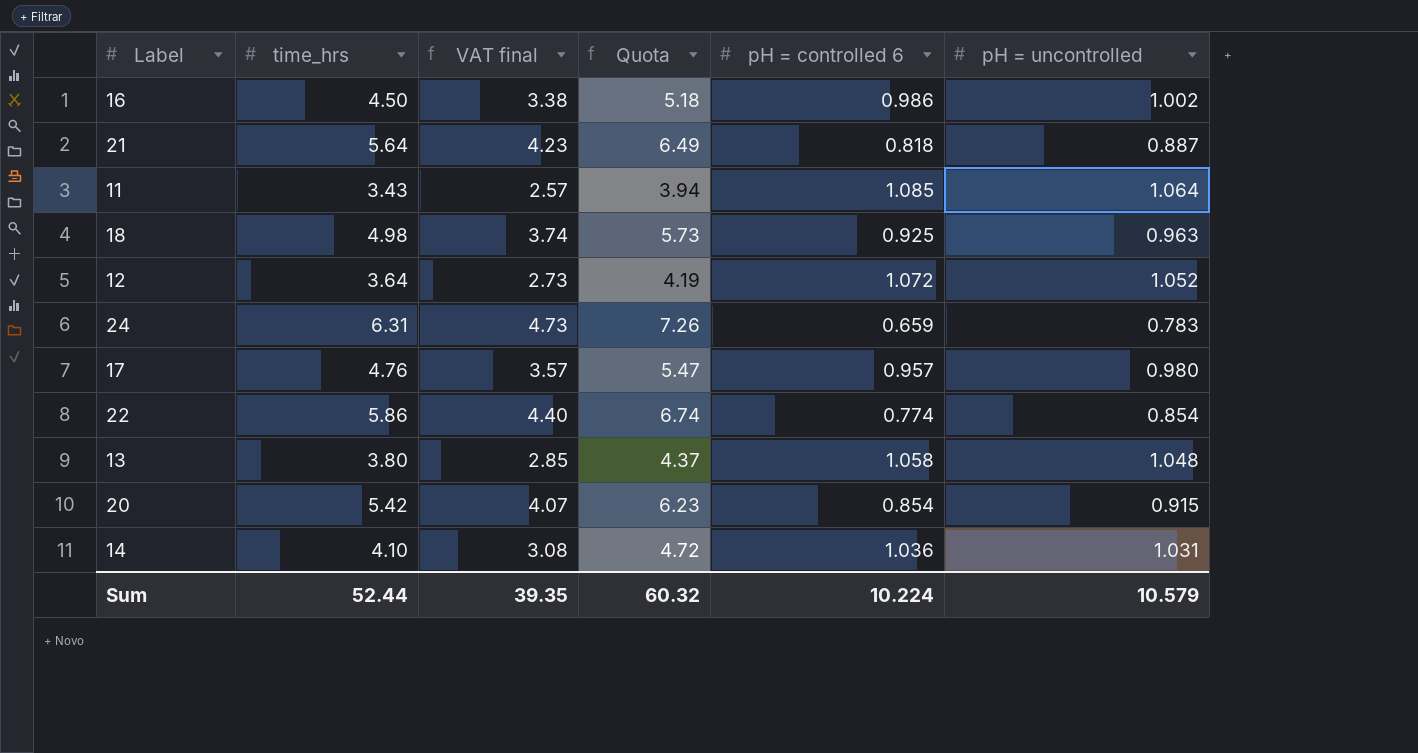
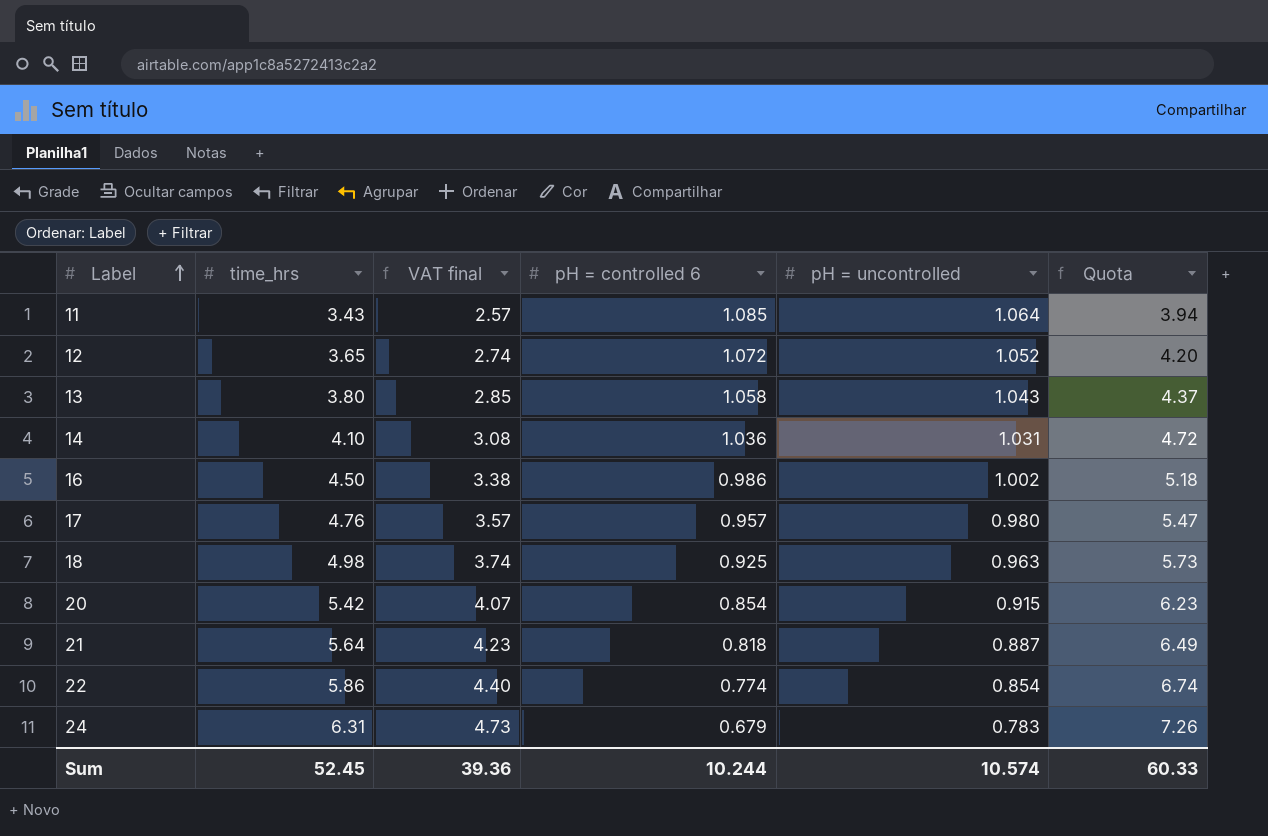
row order: none -> Label ascending
column Quota | position: 4 -> 6
12 | time_hrs: 3.64 -> 3.65
12 | VAT final: 2.73 -> 2.74
12 | Quota: 4.19 -> 4.20
13 | pH = uncontrolled: 1.048 -> 1.043
24 | pH = controlled 6: 0.659 -> 0.679
Sum | time_hrs: 52.44 -> 52.45
Sum | VAT final: 39.35 -> 39.36
Sum | pH = controlled 6: 10.224 -> 10.244
Sum | pH = uncontrolled: 10.579 -> 10.574
Sum | Quota: 60.32 -> 60.33

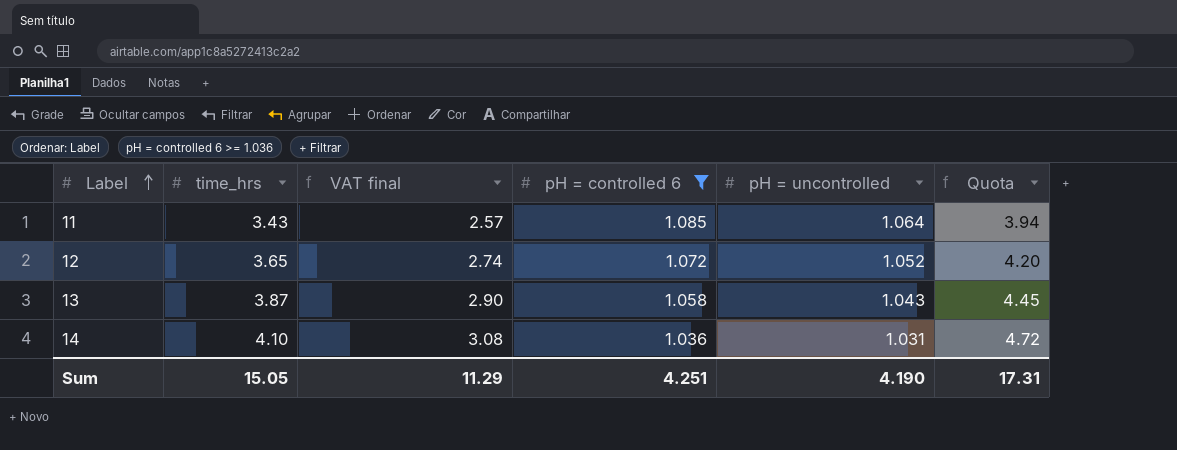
filter: none -> pH = controlled 6 >= 1.036
13 | time_hrs: 3.80 -> 3.87
13 | VAT final: 2.85 -> 2.90
13 | Quota: 4.37 -> 4.45
Sum | time_hrs: 52.45 -> 15.05
Sum | VAT final: 39.36 -> 11.29
Sum | pH = controlled 6: 10.244 -> 4.251
Sum | pH = uncontrolled: 10.574 -> 4.190
Sum | Quota: 60.33 -> 17.31

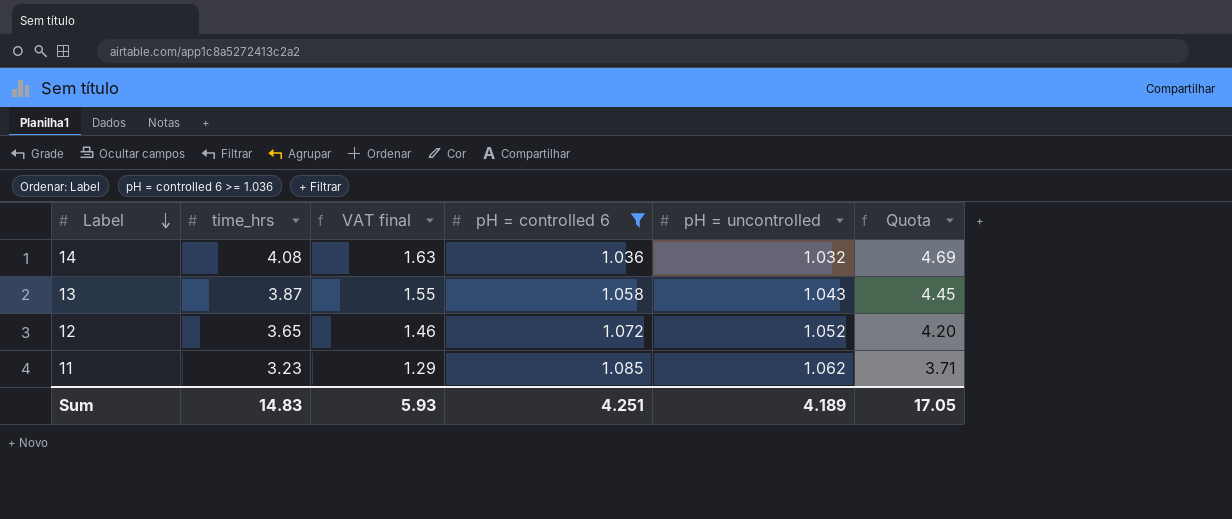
row order: Label ascending -> Label descending
column VAT final | formula: [time_hrs] * 0.75 -> [time_hrs] * 0.4
14 | time_hrs: 4.10 -> 4.08
14 | pH = uncontrolled: 1.031 -> 1.032
14 | Quota: 4.72 -> 4.69
11 | time_hrs: 3.43 -> 3.23
11 | pH = uncontrolled: 1.064 -> 1.062
11 | Quota: 3.94 -> 3.71
Sum | time_hrs: 15.05 -> 14.83
Sum | VAT final: 11.29 -> 5.93
Sum | pH = uncontrolled: 4.190 -> 4.189
Sum | Quota: 17.31 -> 17.05

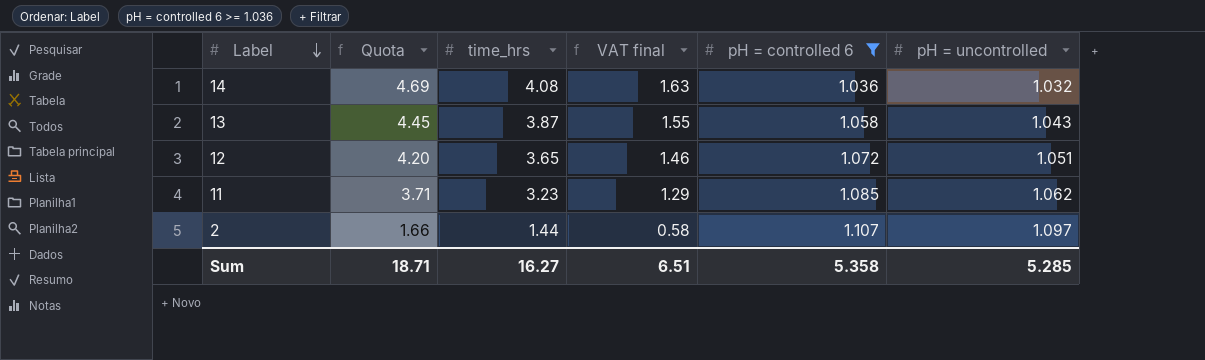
column Quota | position: 6 -> 2
12 | pH = uncontrolled: 1.052 -> 1.051
row 2: none -> 1.66 | 1.44 | 0.58 | 1.107 | 1.097
Sum | Quota: 17.05 -> 18.71
Sum | time_hrs: 14.83 -> 16.27
Sum | VAT final: 5.93 -> 6.51
Sum | pH = controlled 6: 4.251 -> 5.358
Sum | pH = uncontrolled: 4.189 -> 5.285

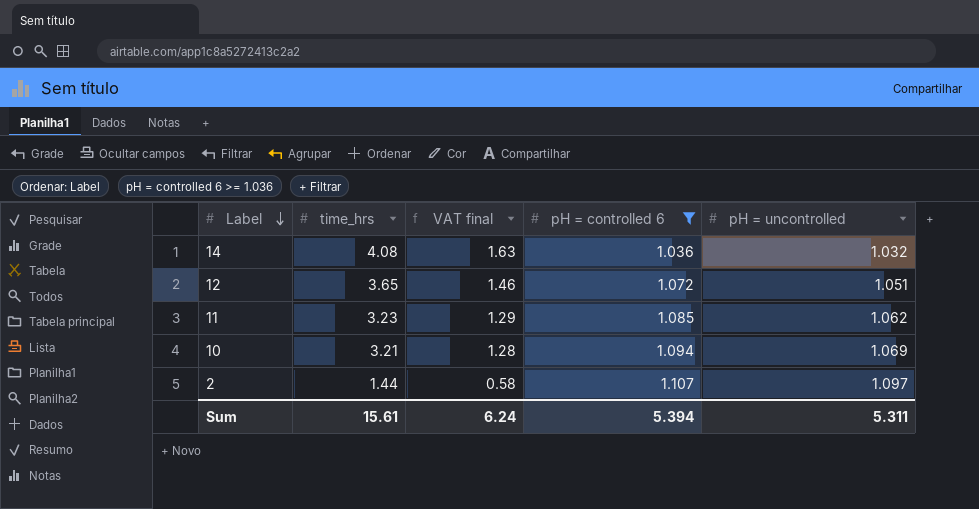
column Quota | formula: [time_hrs] * 1.15 -> none
row 13: 4.45 | 3.87 | 1.55 | 1.058 | 1.043 -> none
row 10: none -> 3.21 | 1.28 | 1.094 | 1.069
Sum | time_hrs: 16.27 -> 15.61
Sum | VAT final: 6.51 -> 6.24
Sum | pH = controlled 6: 5.358 -> 5.394
Sum | pH = uncontrolled: 5.285 -> 5.311

